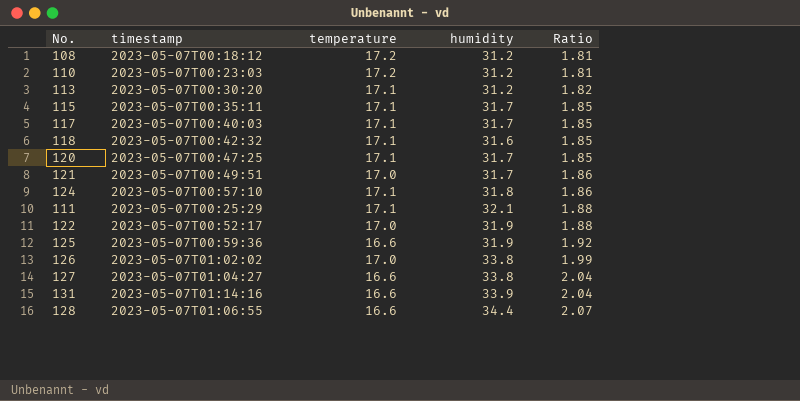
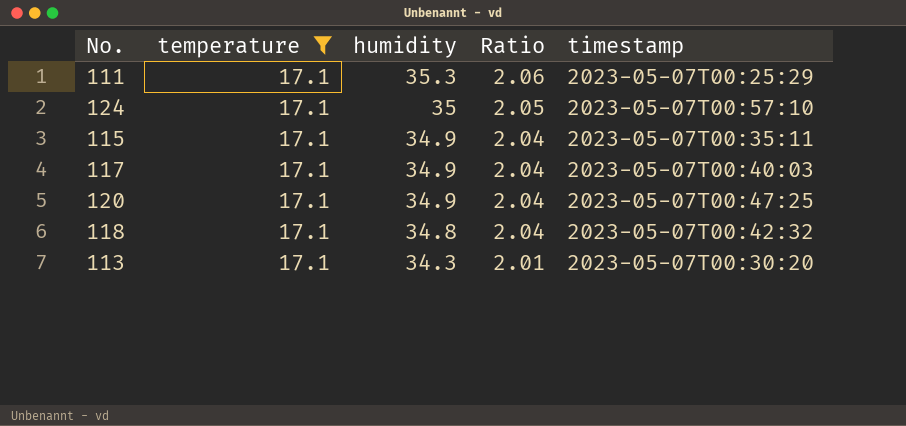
filter: none -> temperature = 17.1
row order: Ratio ascending -> humidity descending
column timestamp | position: 2 -> 5
111 | humidity: 32.1 -> 35.3
111 | Ratio: 1.88 -> 2.06
124 | humidity: 31.8 -> 35
124 | Ratio: 1.86 -> 2.05
115 | humidity: 31.7 -> 34.9
115 | Ratio: 1.85 -> 2.04
117 | humidity: 31.7 -> 34.9
117 | Ratio: 1.85 -> 2.04
120 | humidity: 31.7 -> 34.9
120 | Ratio: 1.85 -> 2.04
118 | humidity: 31.6 -> 34.8
118 | Ratio: 1.85 -> 2.04
113 | humidity: 31.2 -> 34.3
113 | Ratio: 1.82 -> 2.01

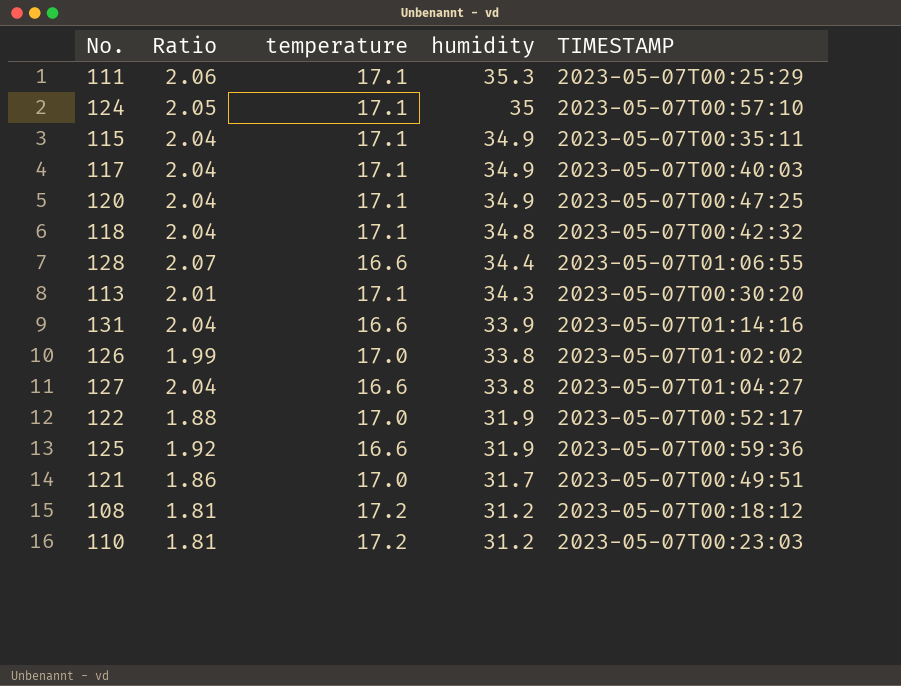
filter: temperature = 17.1 -> none
column Ratio | position: 4 -> 2
column name: timestamp -> TIMESTAMP

